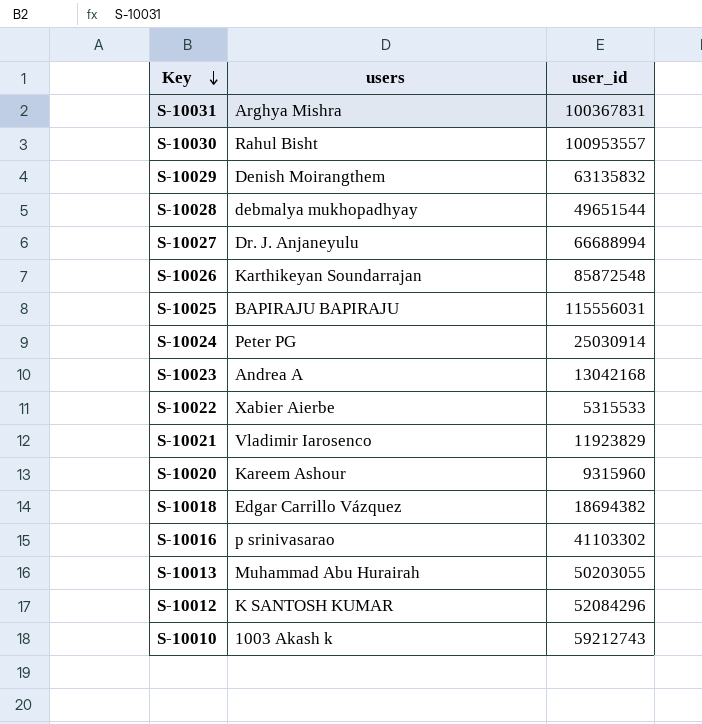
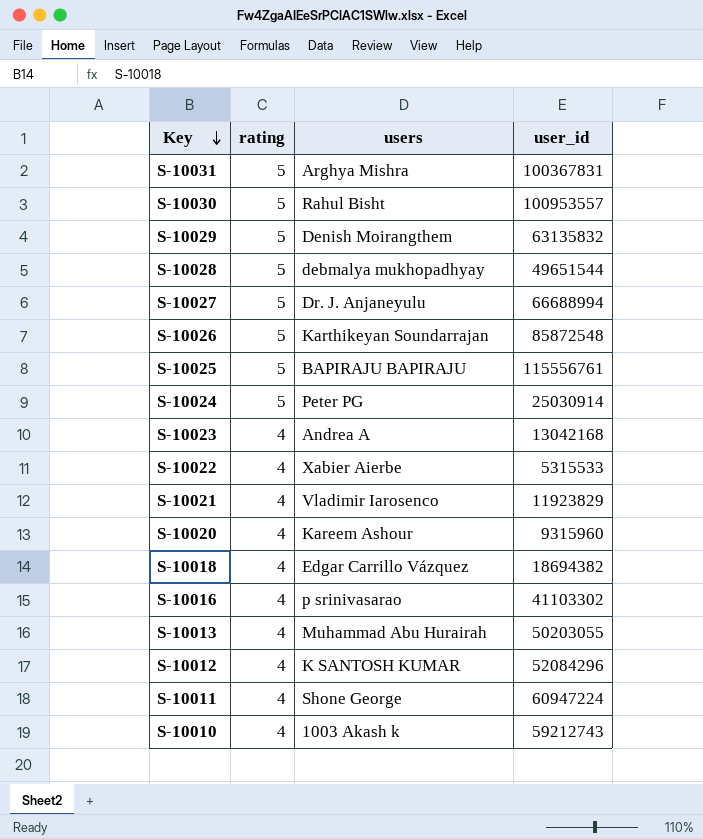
column rating | position: none -> 2
S-10025 | user_id: 115556031 -> 115556761
row S-10011: none -> 4 | Shone George | 60947224

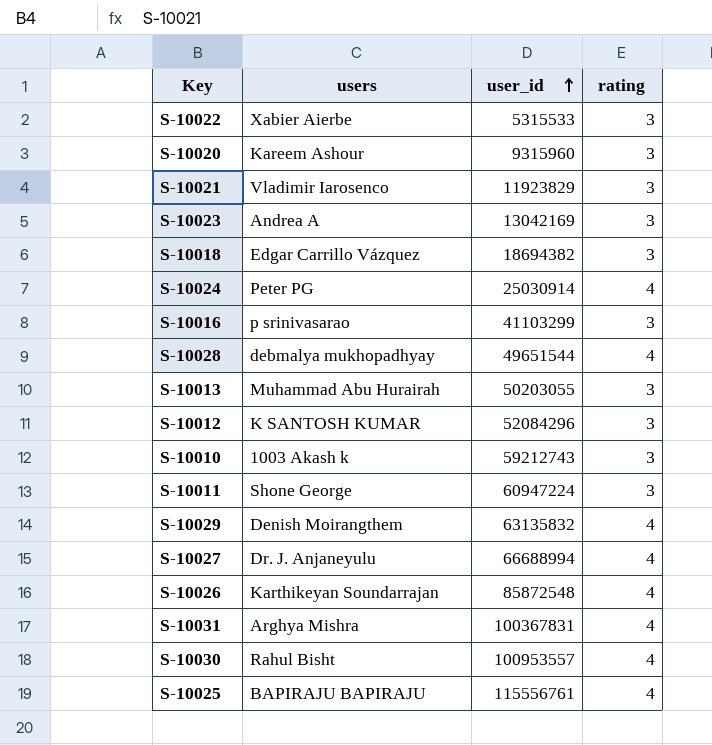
row order: Key descending -> user_id ascending
column rating | position: 2 -> 4
S-10022 | rating: 4 -> 3
S-10020 | rating: 4 -> 3
S-10021 | rating: 4 -> 3
S-10023 | user_id: 13042168 -> 13042169
S-10023 | rating: 4 -> 3
S-10018 | rating: 4 -> 3
S-10024 | rating: 5 -> 4
S-10016 | user_id: 41103302 -> 41103299
S-10016 | rating: 4 -> 3
S-10028 | rating: 5 -> 4
S-10013 | rating: 4 -> 3
S-10012 | rating: 4 -> 3
S-10010 | rating: 4 -> 3
S-10011 | rating: 4 -> 3
S-10029 | rating: 5 -> 4
S-10027 | rating: 5 -> 4
S-10026 | rating: 5 -> 4
S-10031 | rating: 5 -> 4
S-10030 | rating: 5 -> 4
S-10025 | rating: 5 -> 4

